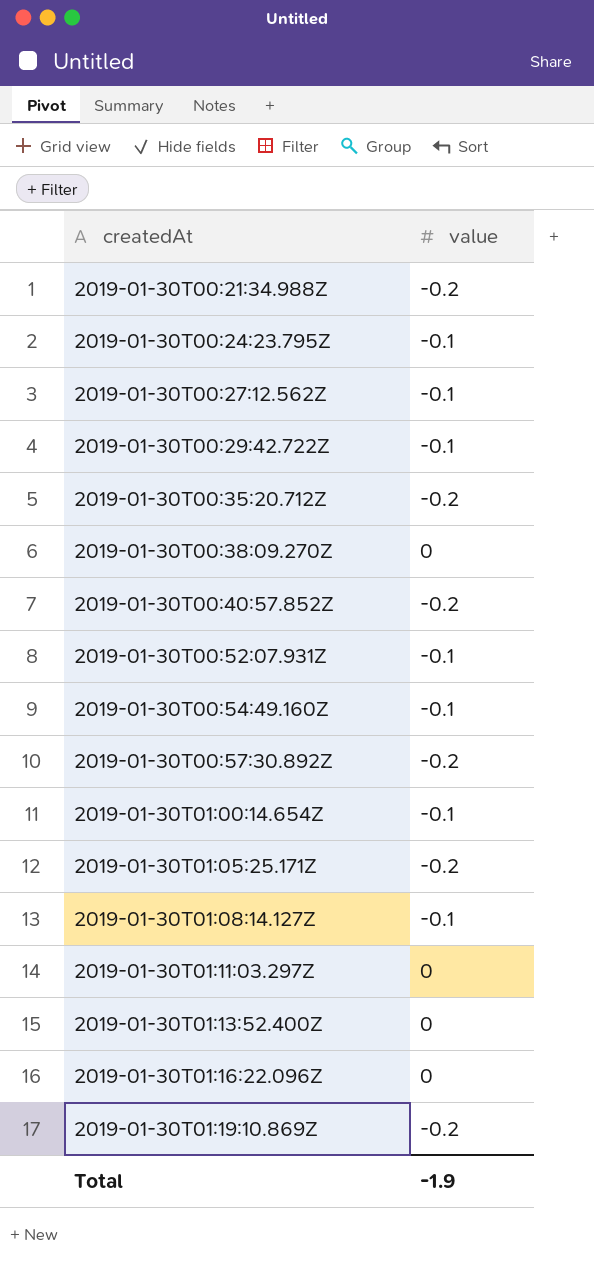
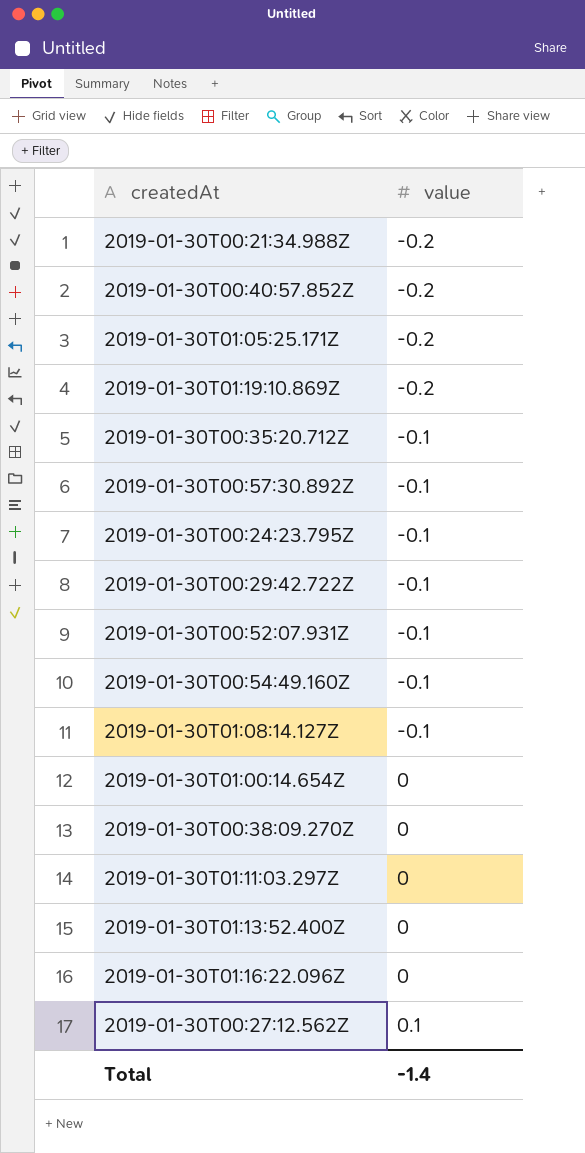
row order: createdAt ascending -> value ascending
2019-01-30T00:35:20.712Z | value: -0.2 -> -0.1
2019-01-30T00:57:30.892Z | value: -0.2 -> -0.1
2019-01-30T01:00:14.654Z | value: -0.1 -> 0
2019-01-30T00:27:12.562Z | value: -0.1 -> 0.1
Total | value: -1.9 -> -1.4

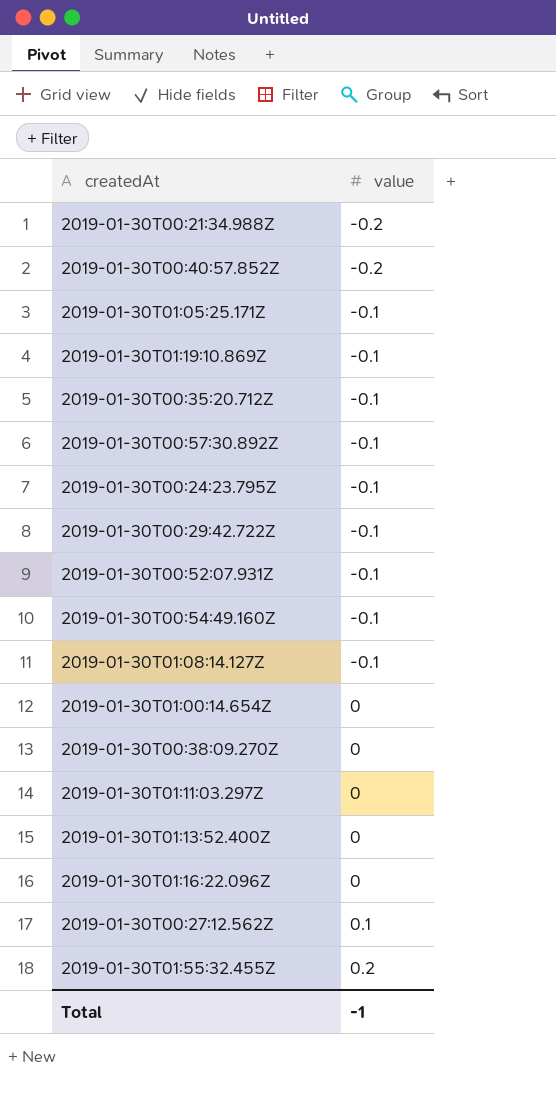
2019-01-30T01:05:25.171Z | value: -0.2 -> -0.1
2019-01-30T01:19:10.869Z | value: -0.2 -> -0.1
row 2019-01-30T01:55:32.455Z: none -> 0.2
Total | value: -1.4 -> -1

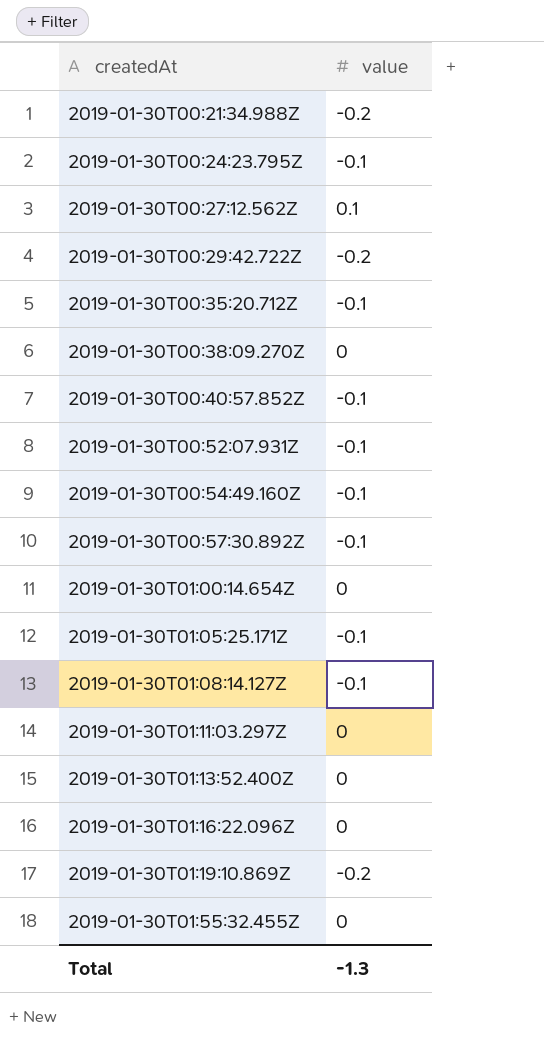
row order: value ascending -> createdAt ascending
2019-01-30T00:29:42.722Z | value: -0.1 -> -0.2
2019-01-30T00:40:57.852Z | value: -0.2 -> -0.1
2019-01-30T01:19:10.869Z | value: -0.1 -> -0.2
2019-01-30T01:55:32.455Z | value: 0.2 -> 0
Total | value: -1 -> -1.3

